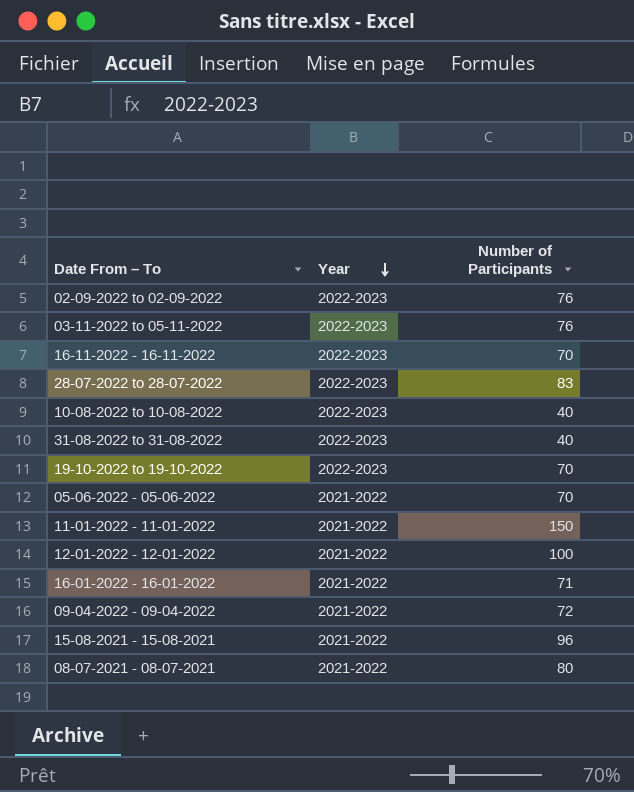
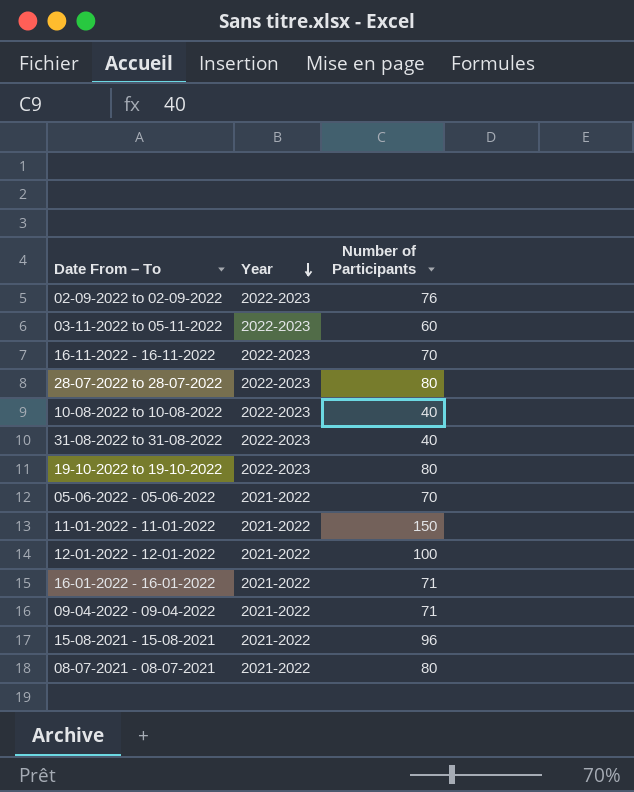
03-11-2022 to 05-11-2022 | Number of Participants: 76 -> 60
28-07-2022 to 28-07-2022 | Number of Participants: 83 -> 80
19-10-2022 to 19-10-2022 | Number of Participants: 70 -> 80
09-04-2022 - 09-04-2022 | Number of Participants: 72 -> 71

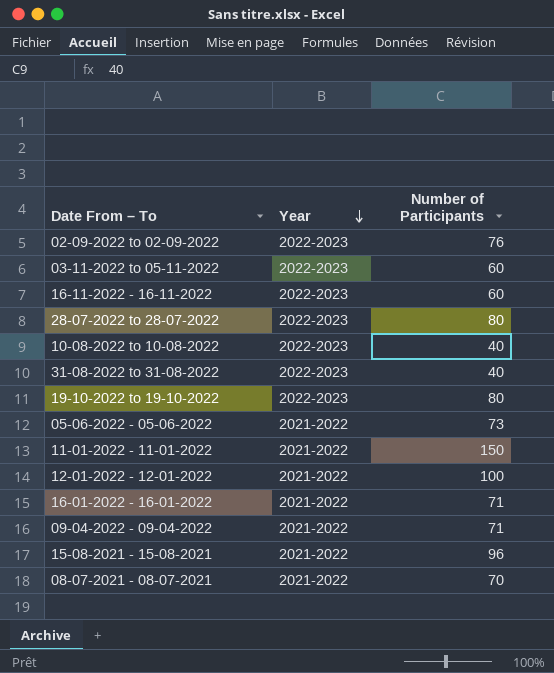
16-11-2022 - 16-11-2022 | Number of Participants: 70 -> 60
05-06-2022 - 05-06-2022 | Number of Participants: 70 -> 73
08-07-2021 - 08-07-2021 | Number of Participants: 80 -> 70

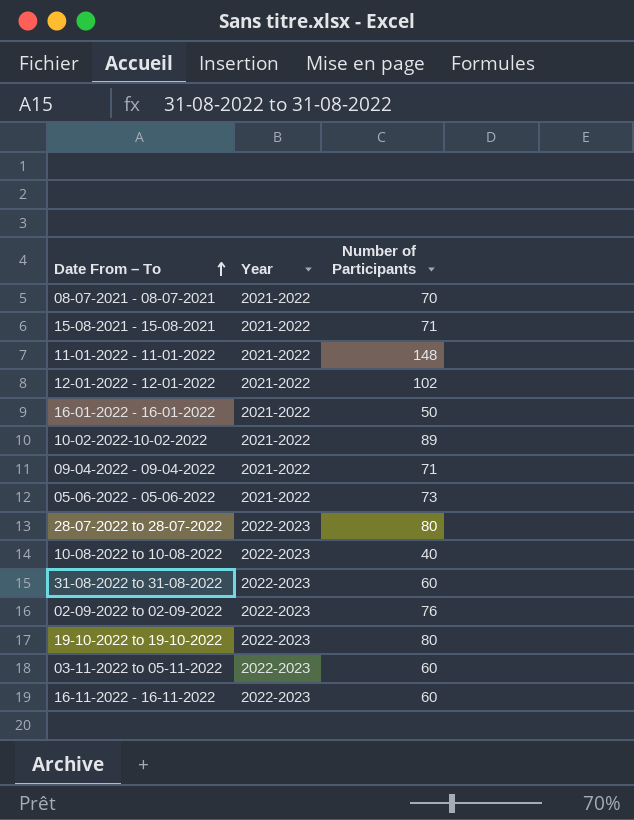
row order: Year descending -> Date From – To ascending
15-08-2021 - 15-08-2021 | Number of Participants: 96 -> 71
11-01-2022 - 11-01-2022 | Number of Participants: 150 -> 148
12-01-2022 - 12-01-2022 | Number of Participants: 100 -> 102
16-01-2022 - 16-01-2022 | Number of Participants: 71 -> 50
row 10-02-2022-10-02-2022: none -> 2021-2022 | 89
31-08-2022 to 31-08-2022 | Number of Participants: 40 -> 60

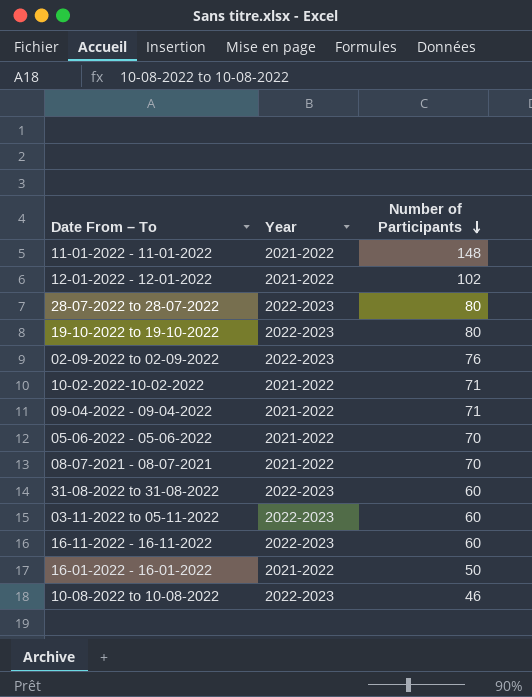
row order: Date From – To ascending -> Number of Participants descending
row 15-08-2021 - 15-08-2021: 2021-2022 | 71 -> none
10-02-2022-10-02-2022 | Number of Participants: 89 -> 71
05-06-2022 - 05-06-2022 | Number of Participants: 73 -> 70
10-08-2022 to 10-08-2022 | Number of Participants: 40 -> 46

